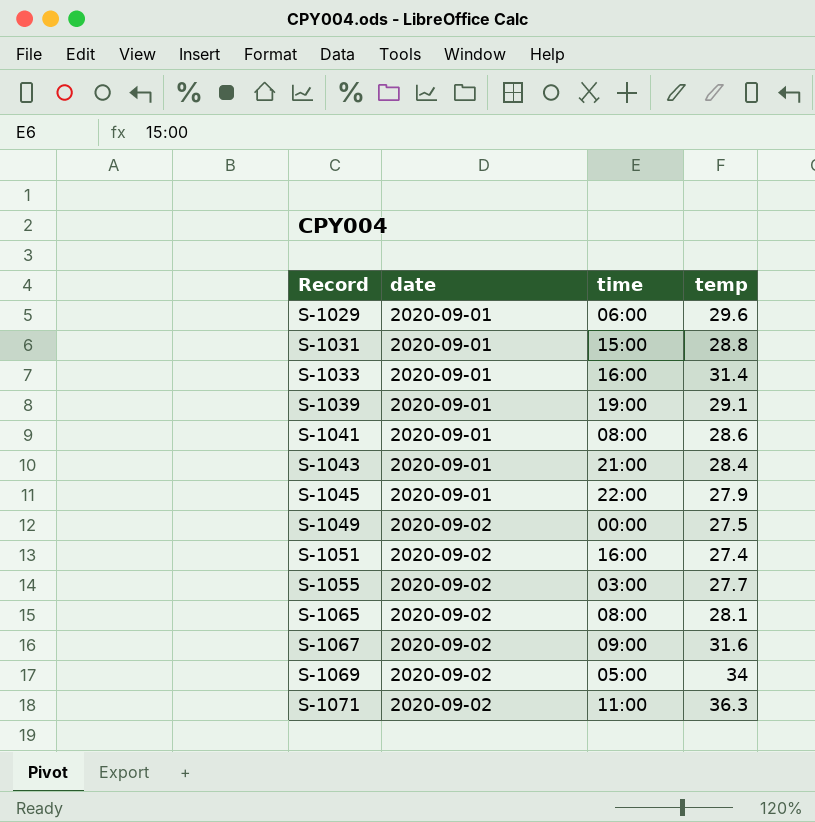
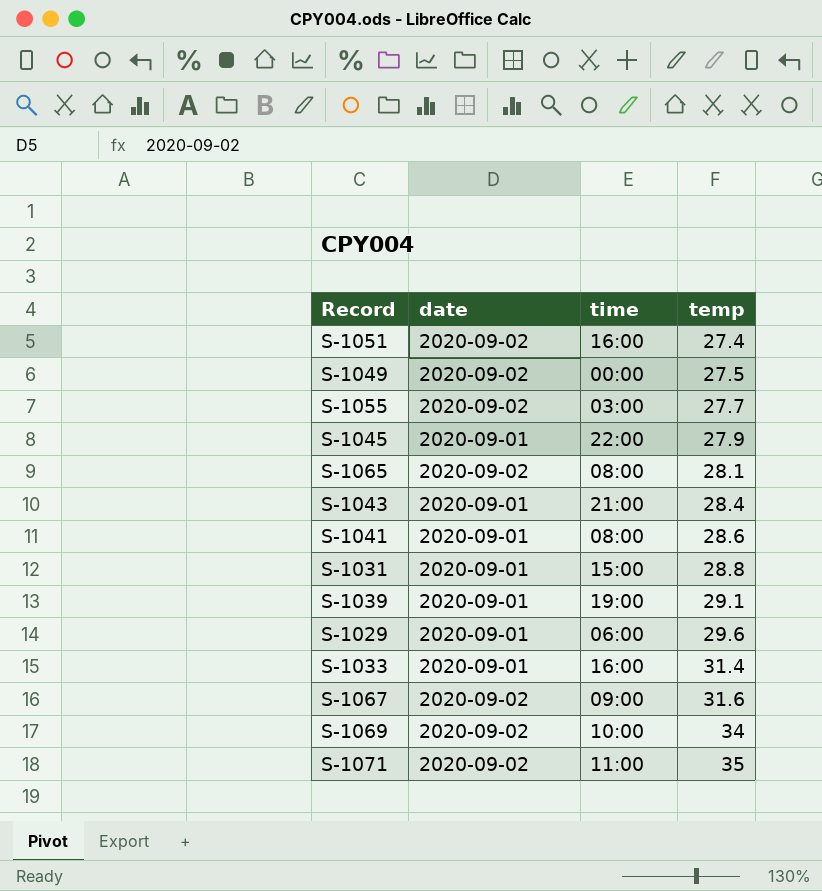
row order: Record ascending -> temp ascending
S-1069 | time: 05:00 -> 10:00
S-1071 | temp: 36.3 -> 35

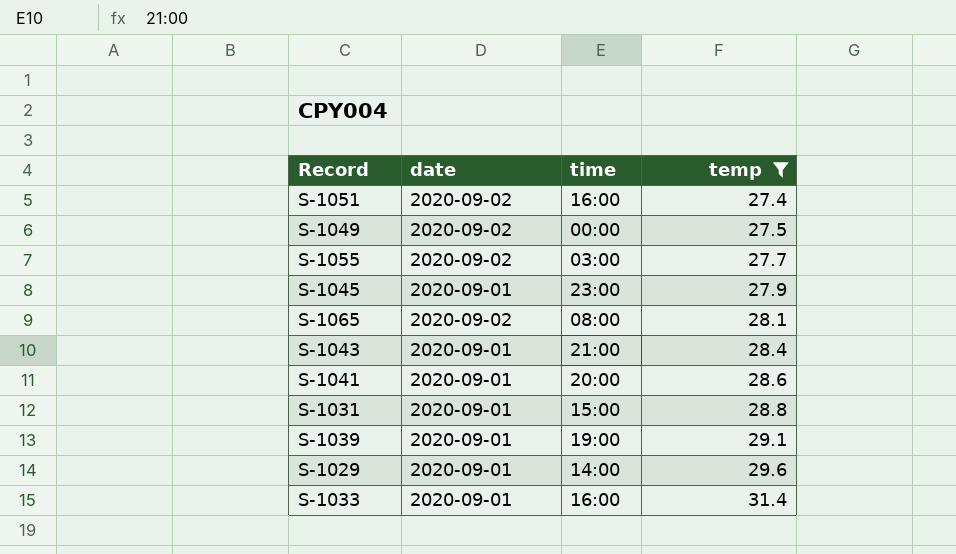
filter: none -> temp <= 31.4
S-1045 | time: 22:00 -> 23:00
S-1041 | time: 08:00 -> 20:00
S-1029 | time: 06:00 -> 14:00

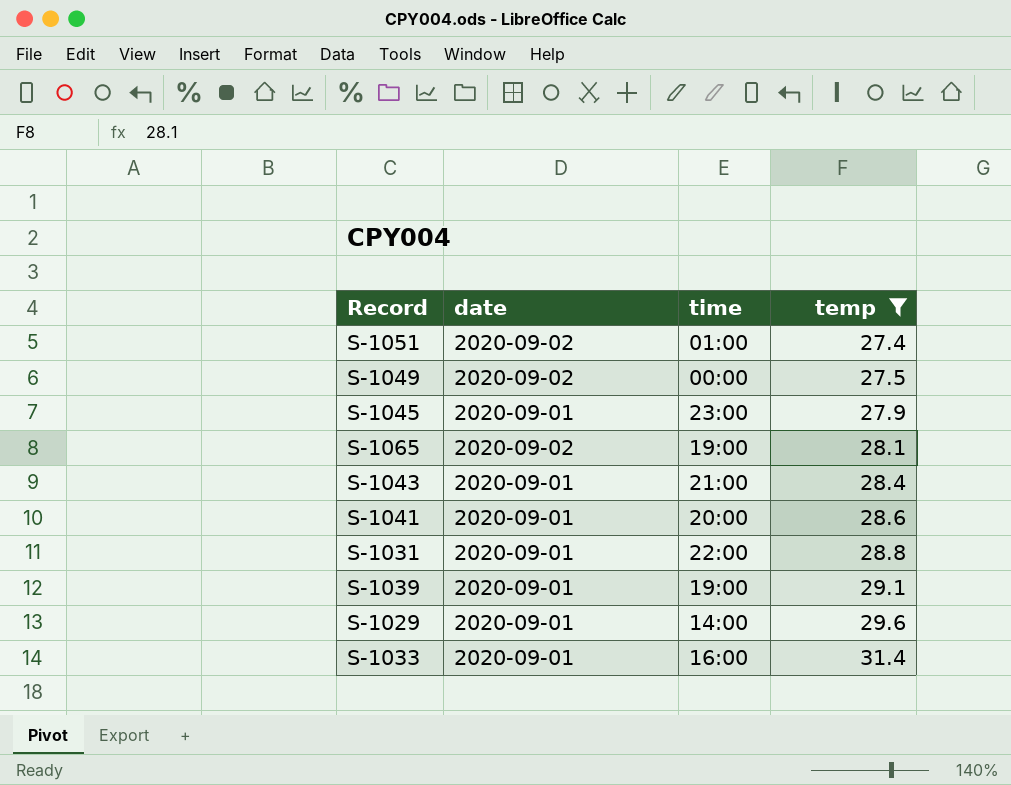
row S-1055: 2020-09-02 | 03:00 | 27.7 -> none
S-1051 | time: 16:00 -> 01:00
S-1065 | time: 08:00 -> 19:00
S-1031 | time: 15:00 -> 22:00

